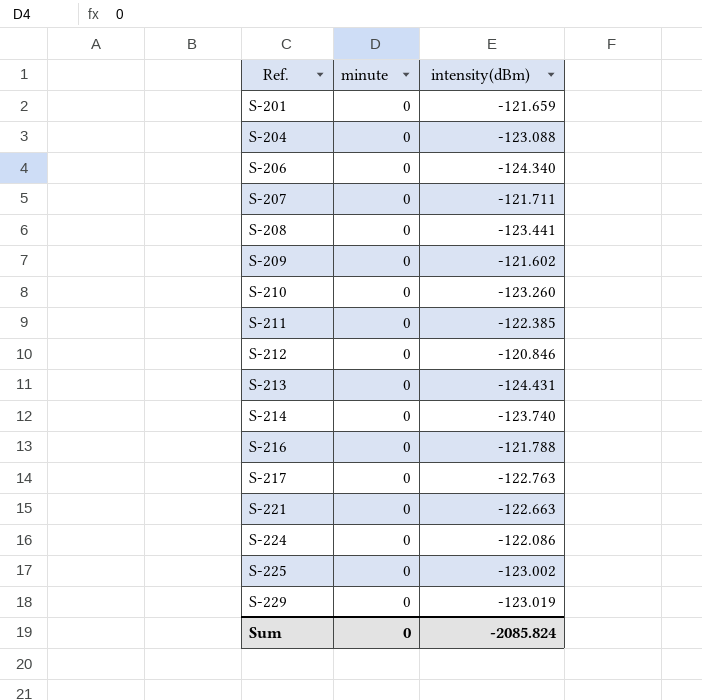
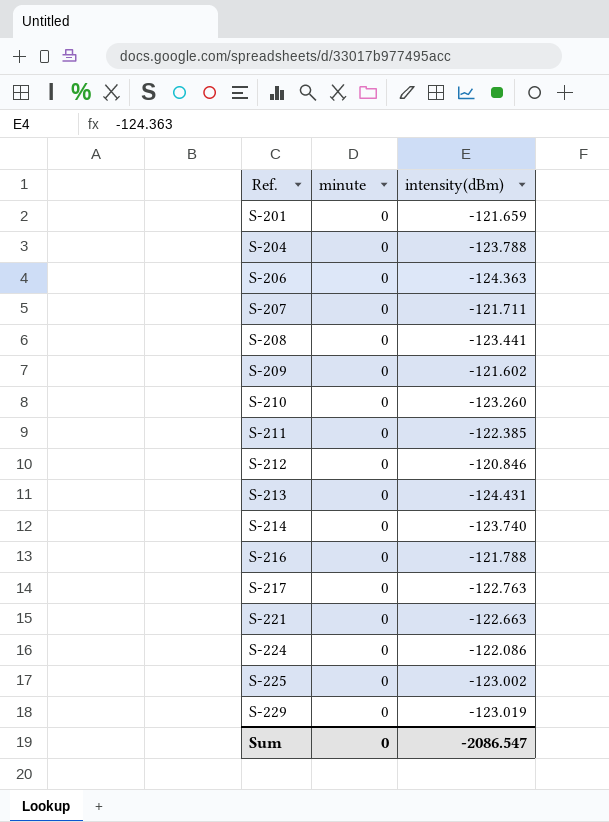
S-204 | intensity(dBm): -123.088 -> -123.788
S-206 | intensity(dBm): -124.340 -> -124.363
Sum | intensity(dBm): -2085.824 -> -2086.547

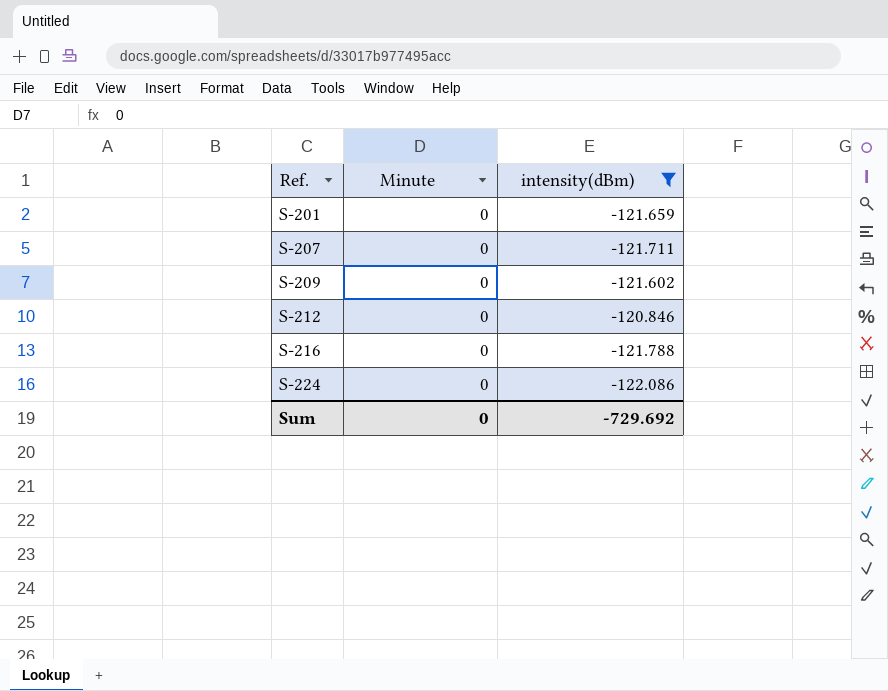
filter: none -> intensity(dBm) >= -122.086
column name: minute -> Minute
Sum | intensity(dBm): -2086.547 -> -729.692

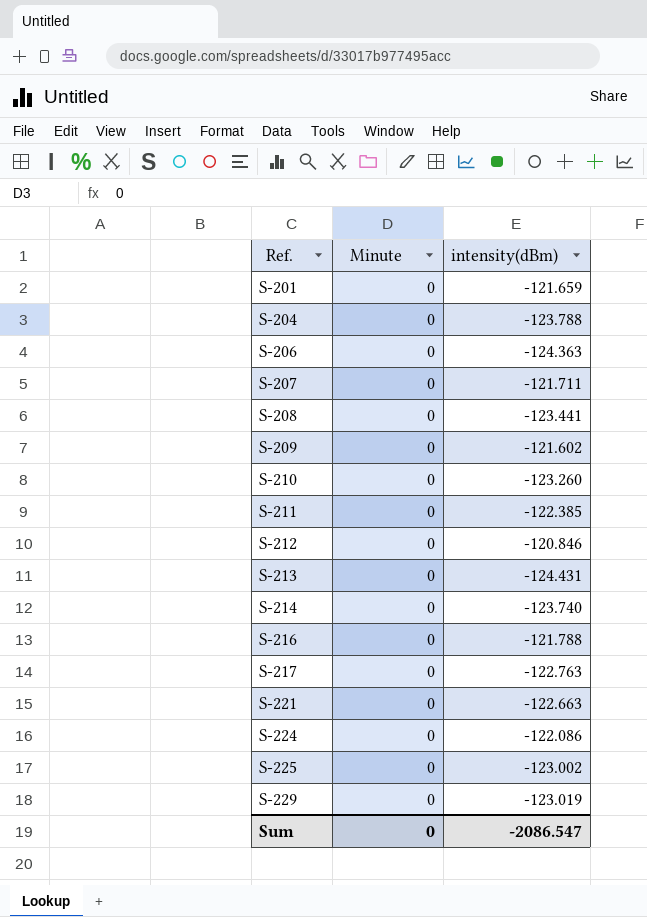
filter: intensity(dBm) >= -122.086 -> none
Sum | intensity(dBm): -729.692 -> -2086.547

